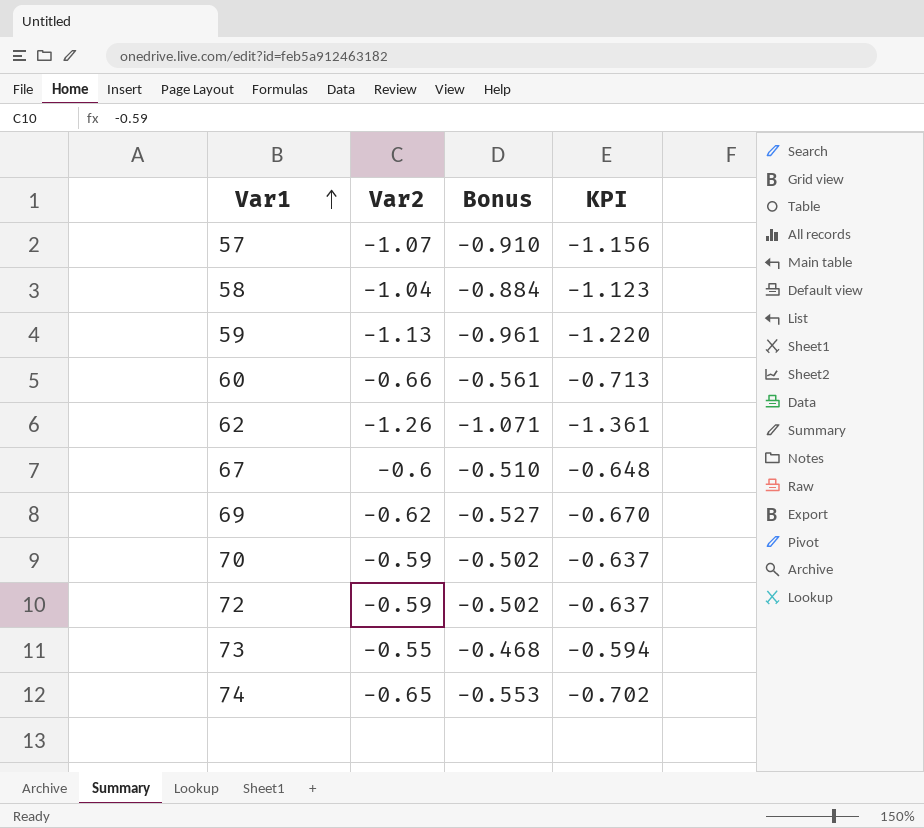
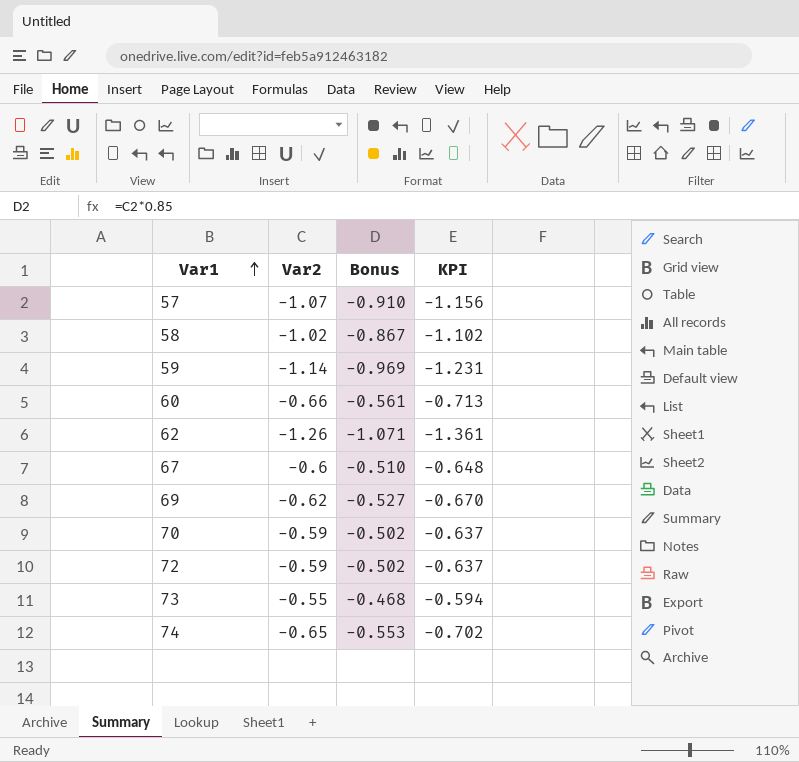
58 | Var2: -1.04 -> -1.02
58 | Bonus: -0.884 -> -0.867
58 | KPI: -1.123 -> -1.102
59 | Var2: -1.13 -> -1.14
59 | Bonus: -0.961 -> -0.969
59 | KPI: -1.220 -> -1.231

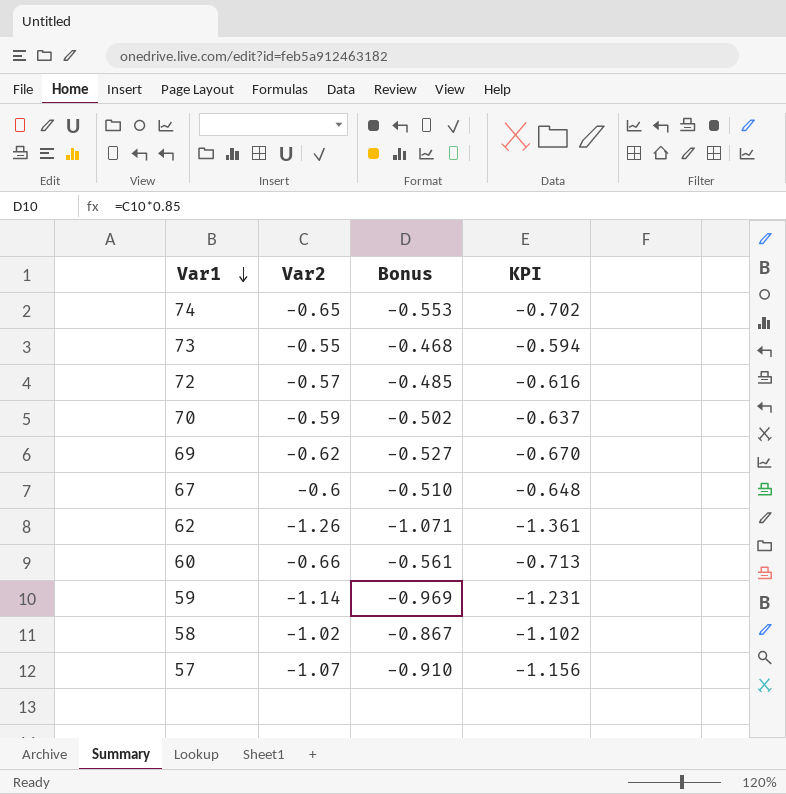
row order: Var1 ascending -> Var1 descending
72 | Var2: -0.59 -> -0.57
72 | Bonus: -0.502 -> -0.485
72 | KPI: -0.637 -> -0.616

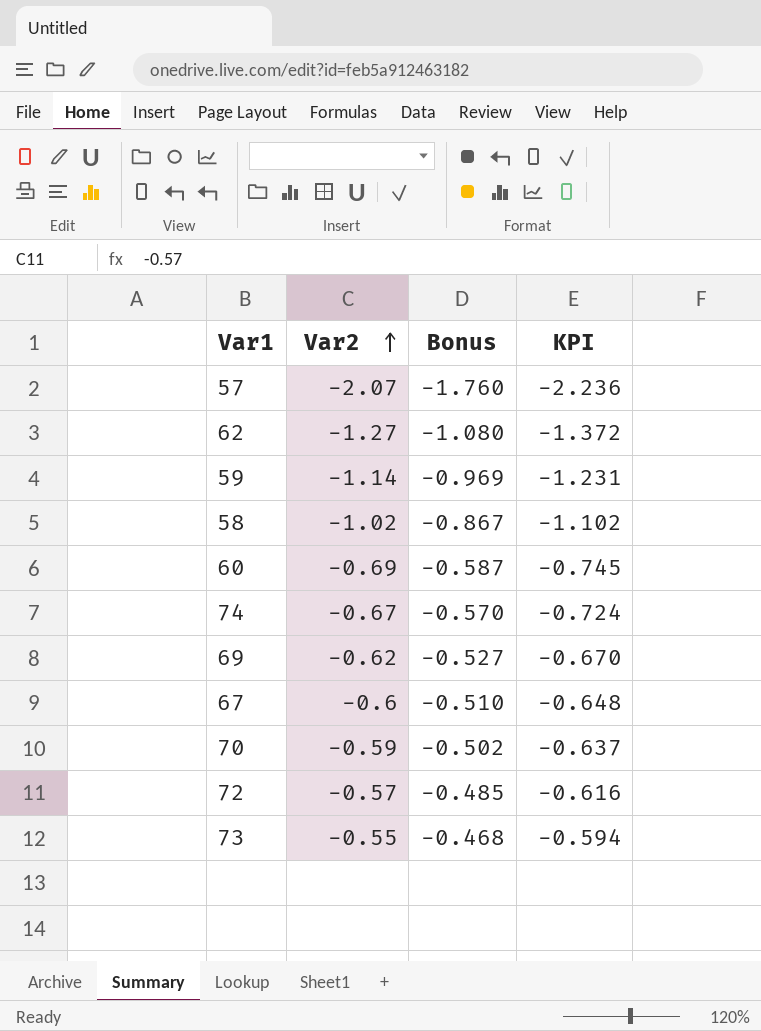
row order: Var1 descending -> Var2 ascending
57 | Var2: -1.07 -> -2.07
57 | Bonus: -0.910 -> -1.760
57 | KPI: -1.156 -> -2.236
62 | Var2: -1.26 -> -1.27
62 | Bonus: -1.071 -> -1.080
62 | KPI: -1.361 -> -1.372
60 | Var2: -0.66 -> -0.69
60 | Bonus: -0.561 -> -0.587
60 | KPI: -0.713 -> -0.745
74 | Var2: -0.65 -> -0.67
74 | Bonus: -0.553 -> -0.570
74 | KPI: -0.702 -> -0.724

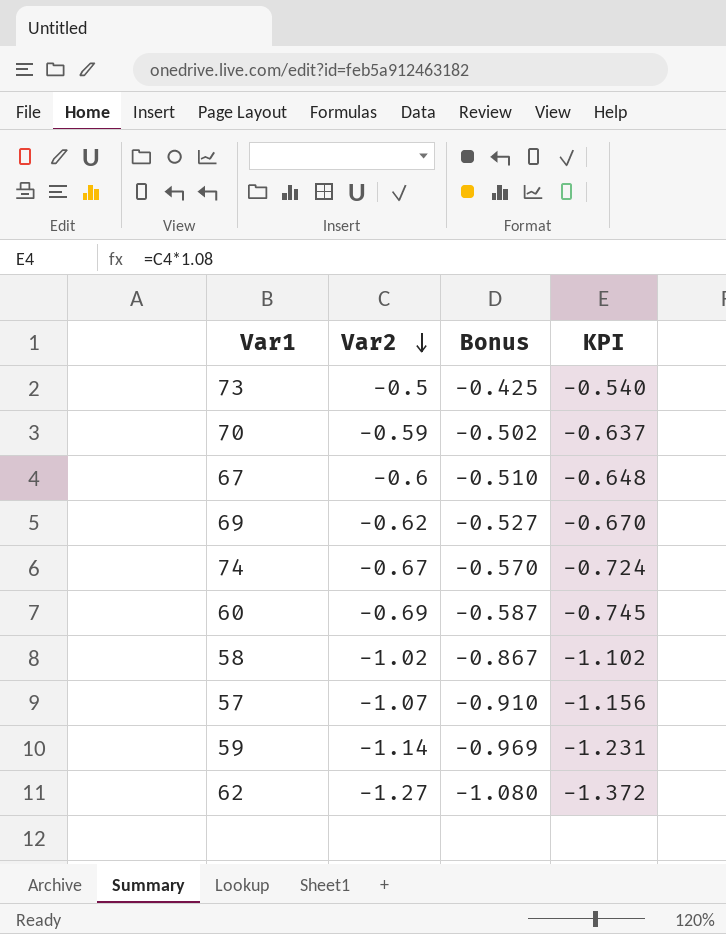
row order: Var2 ascending -> Var2 descending
row 72: -0.57 | -0.485 | -0.616 -> none
73 | Var2: -0.55 -> -0.5
73 | Bonus: -0.468 -> -0.425
73 | KPI: -0.594 -> -0.540
57 | Var2: -2.07 -> -1.07
57 | Bonus: -1.760 -> -0.910
57 | KPI: -2.236 -> -1.156

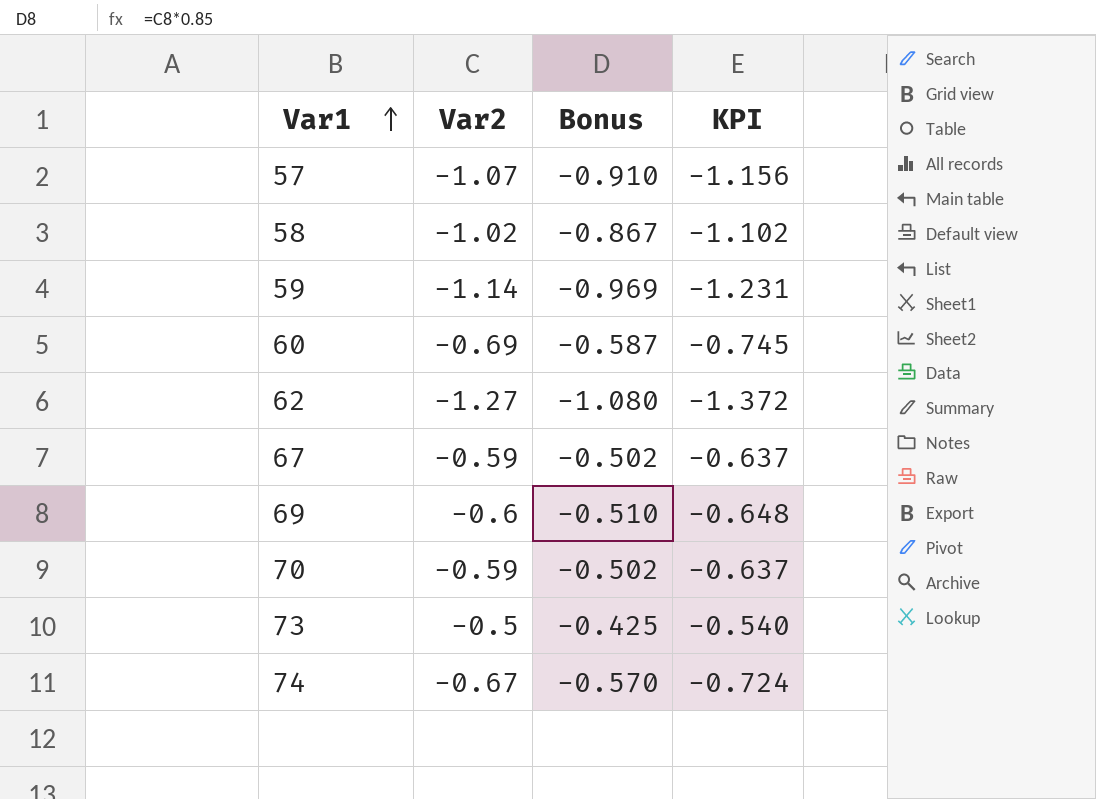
row order: Var2 descending -> Var1 ascending
67 | Var2: -0.6 -> -0.59
67 | Bonus: -0.510 -> -0.502
67 | KPI: -0.648 -> -0.637
69 | Var2: -0.62 -> -0.6
69 | Bonus: -0.527 -> -0.510
69 | KPI: -0.670 -> -0.648

